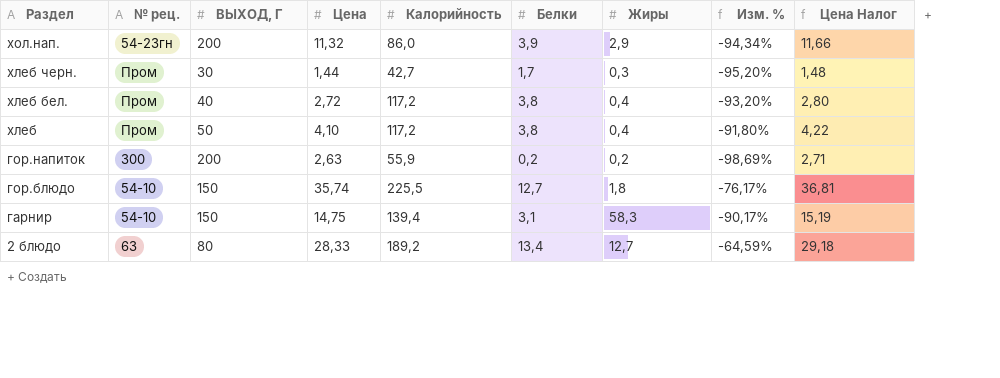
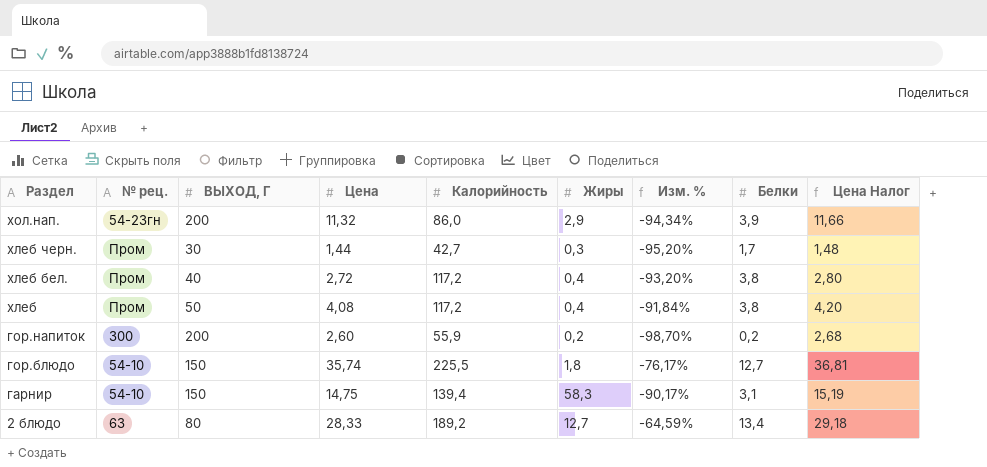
column Белки | position: 6 -> 8
хлеб | Цена: 4,10 -> 4,08
хлеб | Изм. %: -91,80% -> -91,84%
хлеб | Цена Налог: 4,22 -> 4,20
гор.напиток | Цена: 2,63 -> 2,60
гор.напиток | Изм. %: -98,69% -> -98,70%
гор.напиток | Цена Налог: 2,71 -> 2,68

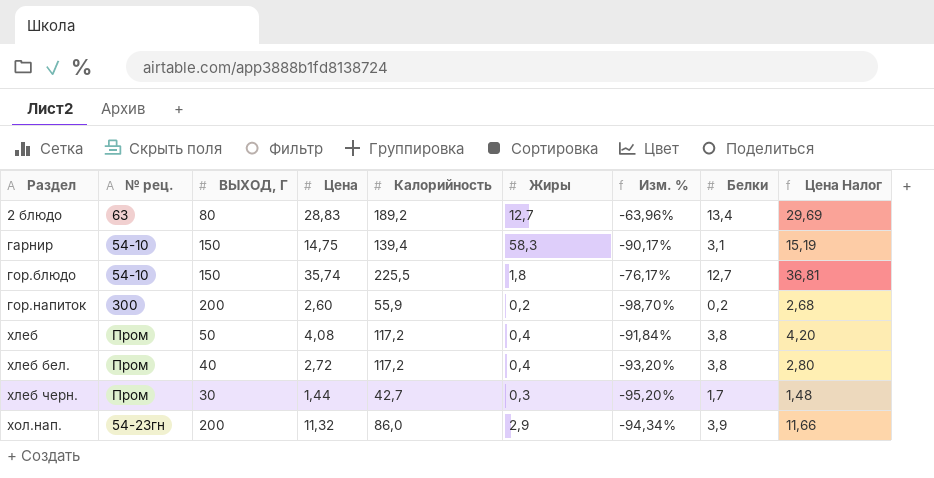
row order: Раздел descending -> Раздел ascending
2 блюдо | Цена: 28,33 -> 28,83
2 блюдо | Изм. %: -64,59% -> -63,96%
2 блюдо | Цена Налог: 29,18 -> 29,69

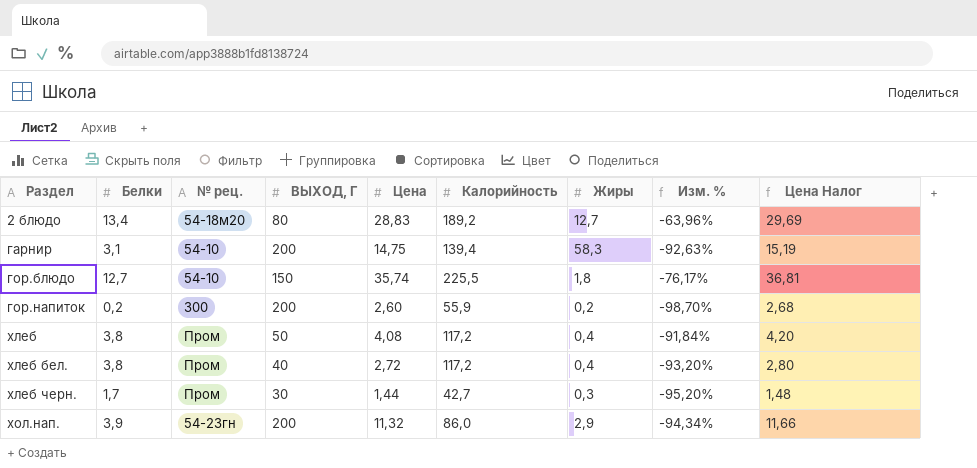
column Белки | position: 8 -> 2
2 блюдо | № рец.: 63 -> 54-18м20
гарнир | ВЫХОД, Г: 150 -> 200
гарнир | Изм. %: -90,17% -> -92,63%

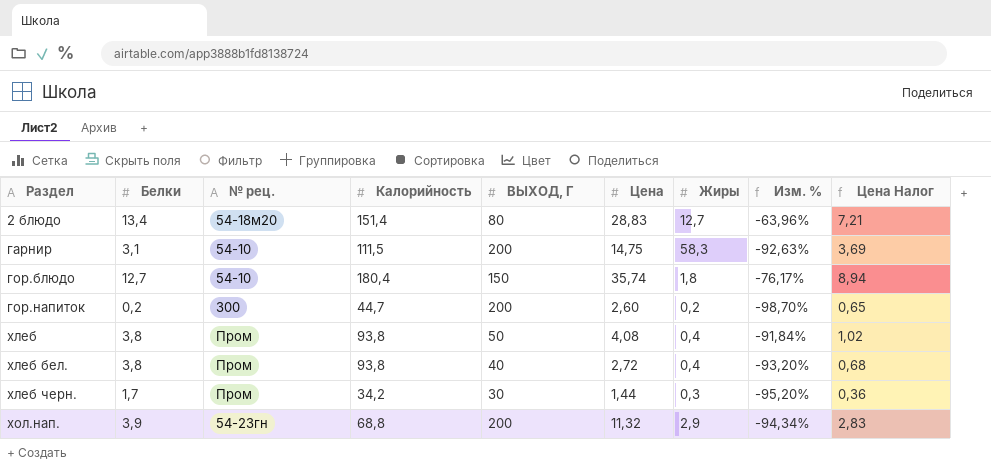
column Калорийность | position: 6 -> 4
column Цена Налог | formula: [Цена] * 1,03 -> [Цена] * 0,25
2 блюдо | Калорийность: 189,2 -> 151,4
гарнир | Калорийность: 139,4 -> 111,5
гор.блюдо | Калорийность: 225,5 -> 180,4
гор.напиток | Калорийность: 55,9 -> 44,7
хлеб | Калорийность: 117,2 -> 93,8
хлеб бел. | Калорийность: 117,2 -> 93,8
хлеб черн. | Калорийность: 42,7 -> 34,2
хол.нап. | Калорийность: 86,0 -> 68,8

